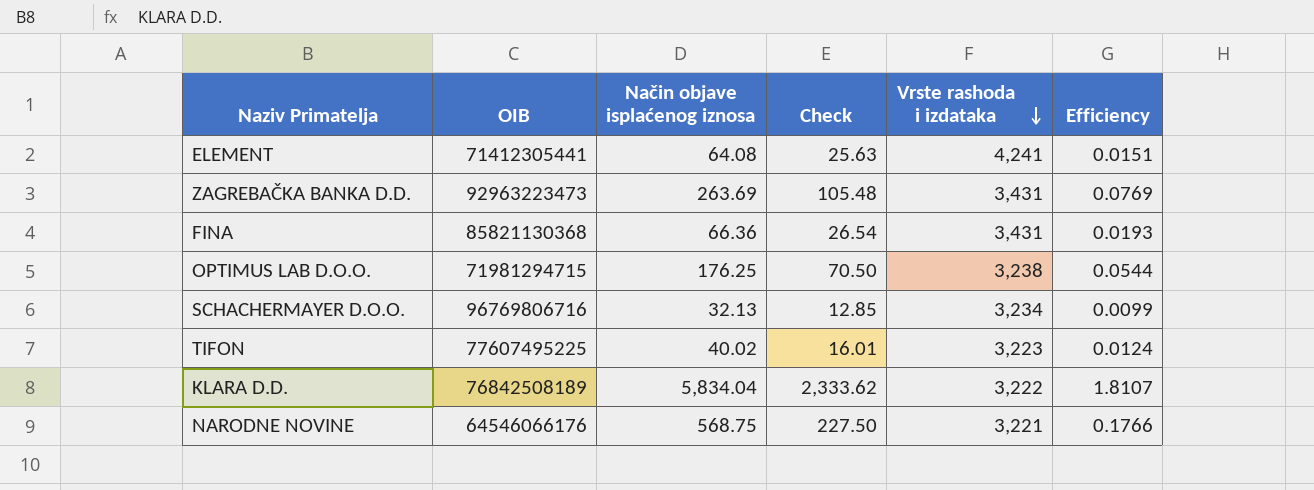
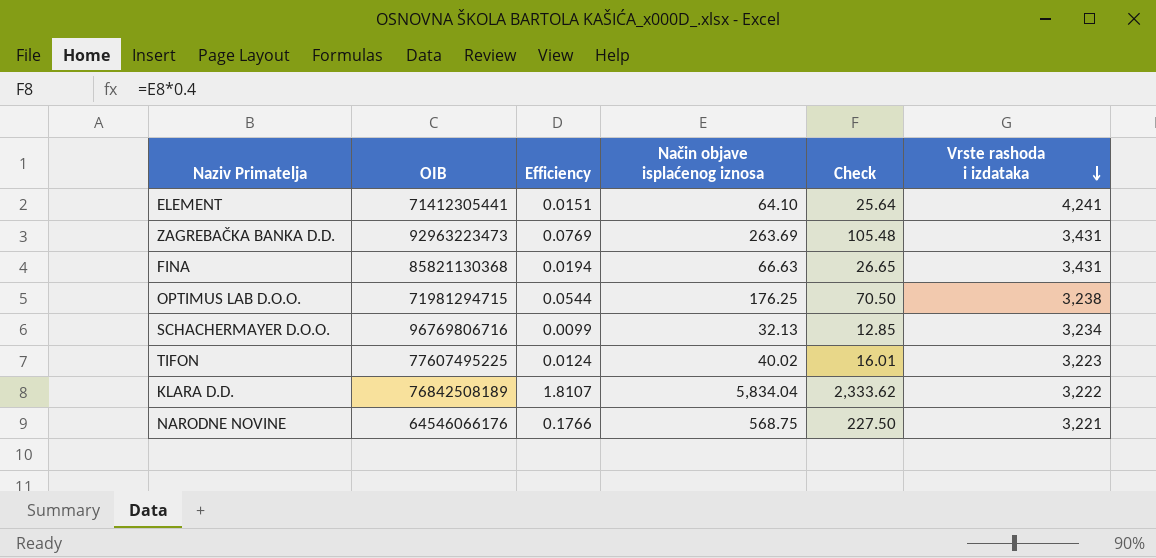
column Efficiency | position: 6 -> 3
ELEMENT | Način objave isplaćenog iznosa: 64.08 -> 64.10
ELEMENT | Check: 25.63 -> 25.64
FINA | Efficiency: 0.0193 -> 0.0194
FINA | Način objave isplaćenog iznosa: 66.36 -> 66.63
FINA | Check: 26.54 -> 26.65

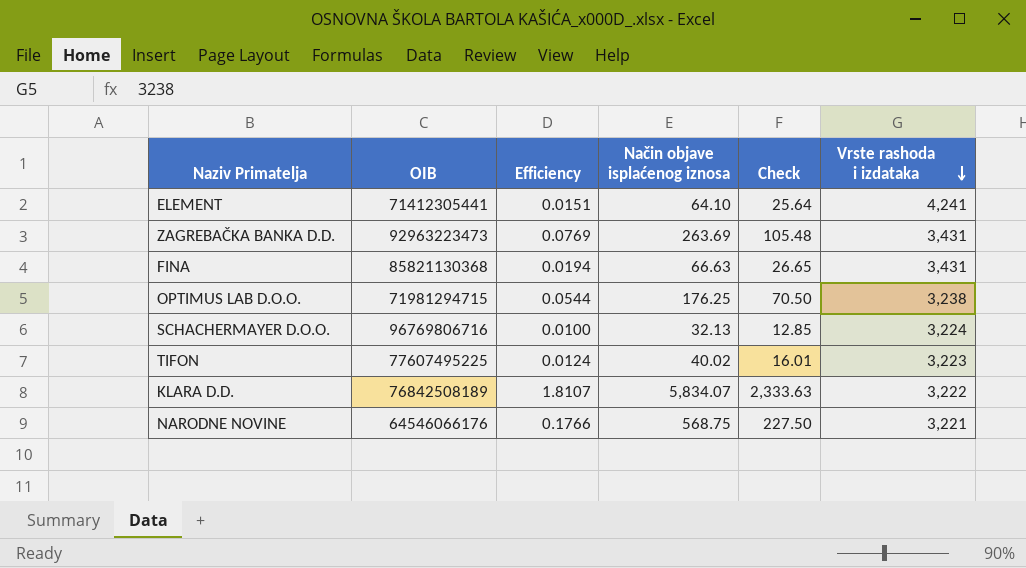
SCHACHERMAYER D.O.O. | Efficiency: 0.0099 -> 0.0100
SCHACHERMAYER D.O.O. | Vrste rashoda i izdataka: 3,234 -> 3,224
KLARA D.D. | Način objave isplaćenog iznosa: 5,834.04 -> 5,834.07
KLARA D.D. | Check: 2,333.62 -> 2,333.63

